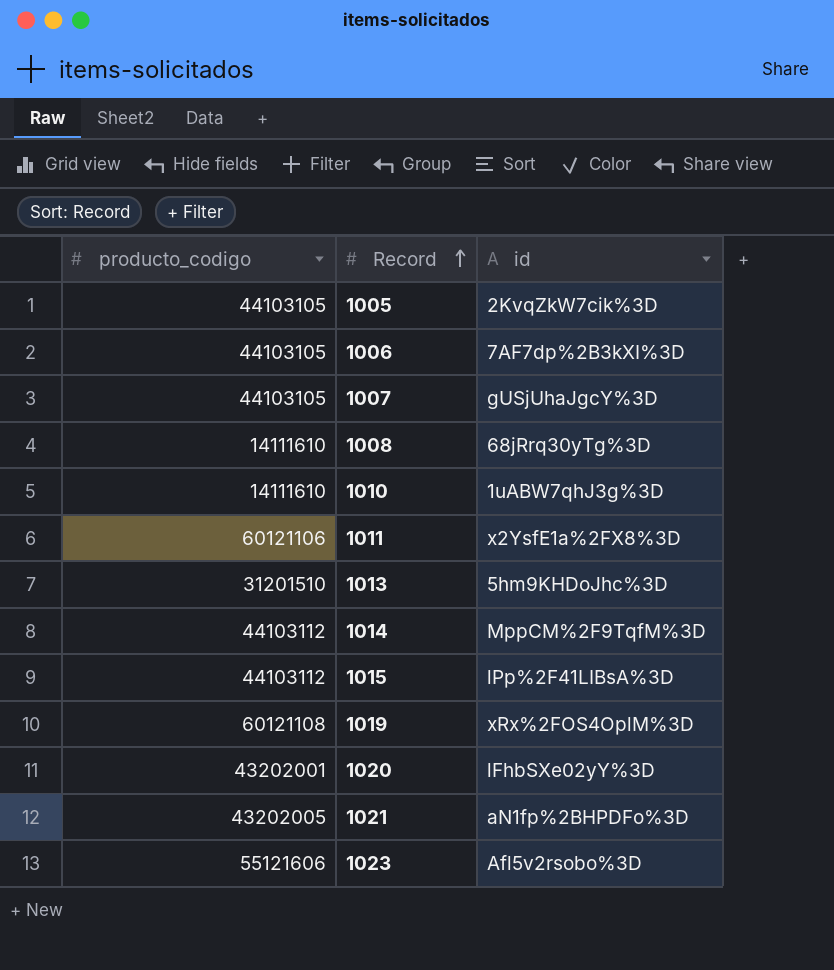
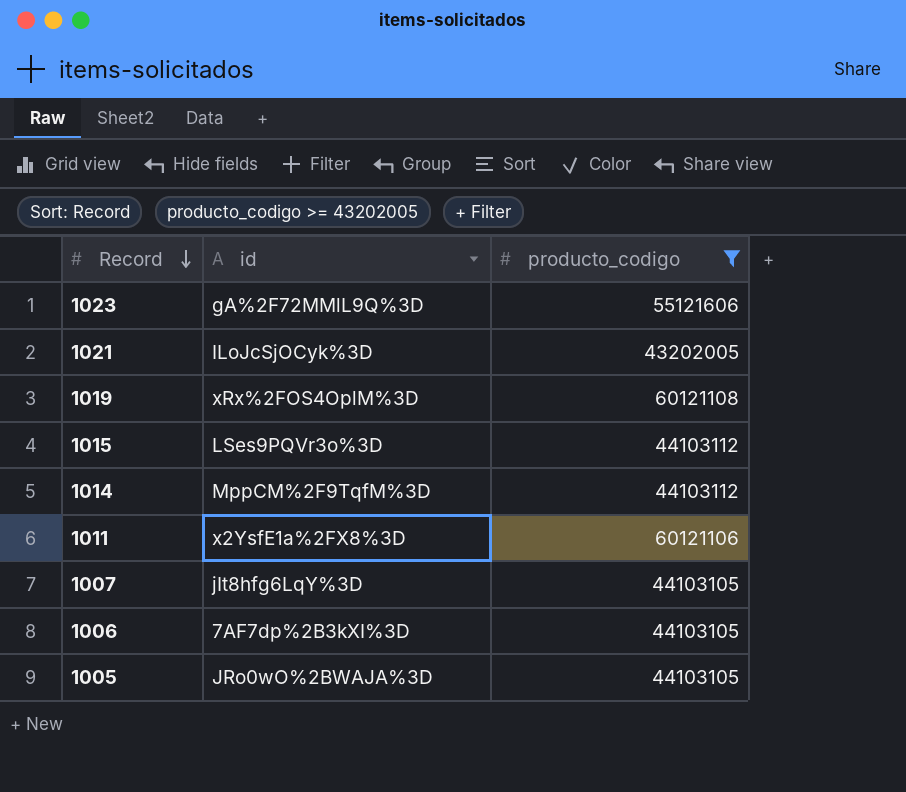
filter: none -> producto_codigo >= 43202005
row order: Record ascending -> Record descending
column producto_codigo | position: 1 -> 3
1023 | id: Afl5v2rsobo%3D -> gA%2F72MMlL9Q%3D
1021 | id: aN1fp%2BHPDFo%3D -> ILoJcSjOCyk%3D
1015 | id: lPp%2F41LIBsA%3D -> LSes9PQVr3o%3D
1007 | id: gUSjUhaJgcY%3D -> jIt8hfg6LqY%3D
1005 | id: 2KvqZkW7cik%3D -> JRo0wO%2BWAJA%3D

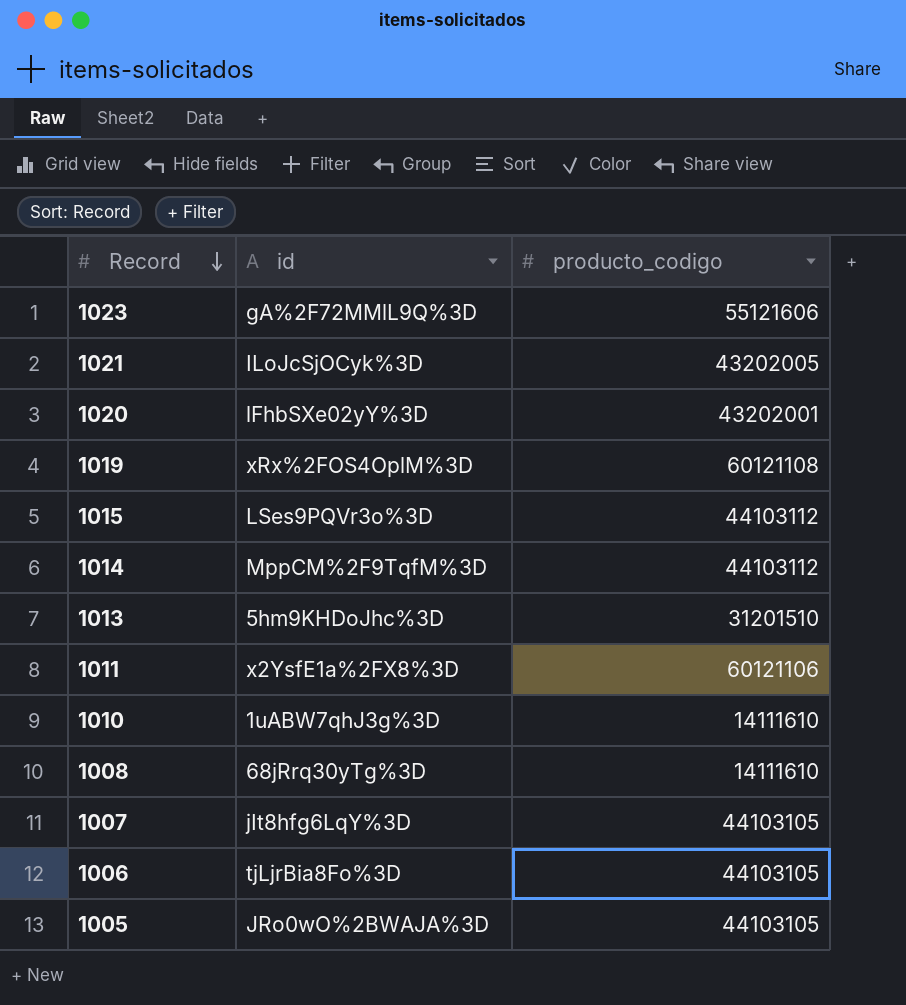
filter: producto_codigo >= 43202005 -> none
1006 | id: 7AF7dp%2B3kXI%3D -> tjLjrBia8Fo%3D

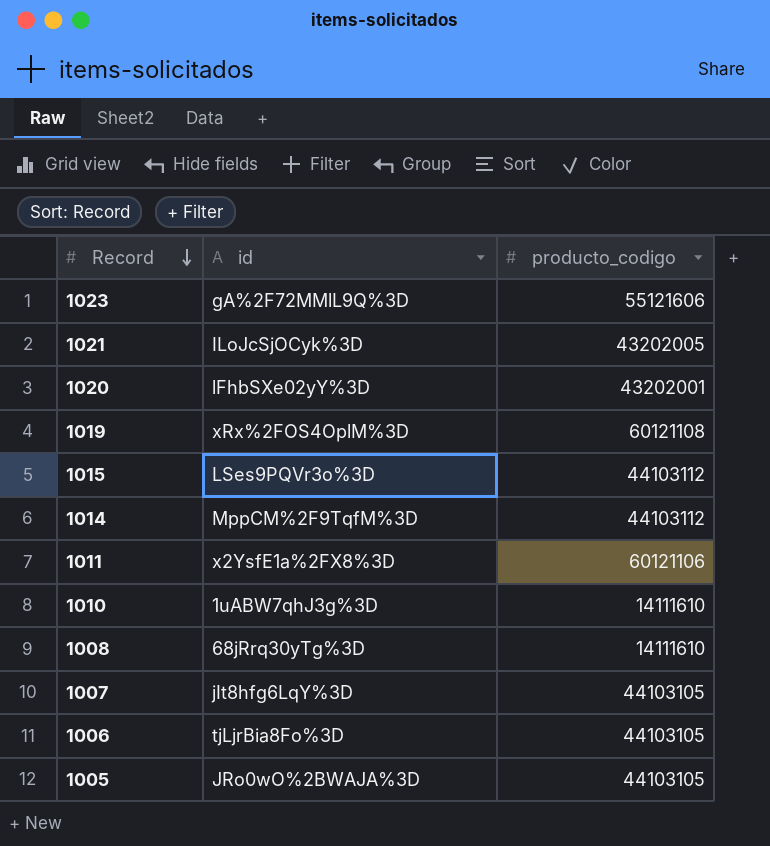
row 1013: 5hm9KHDoJhc%3D | 31201510 -> none

